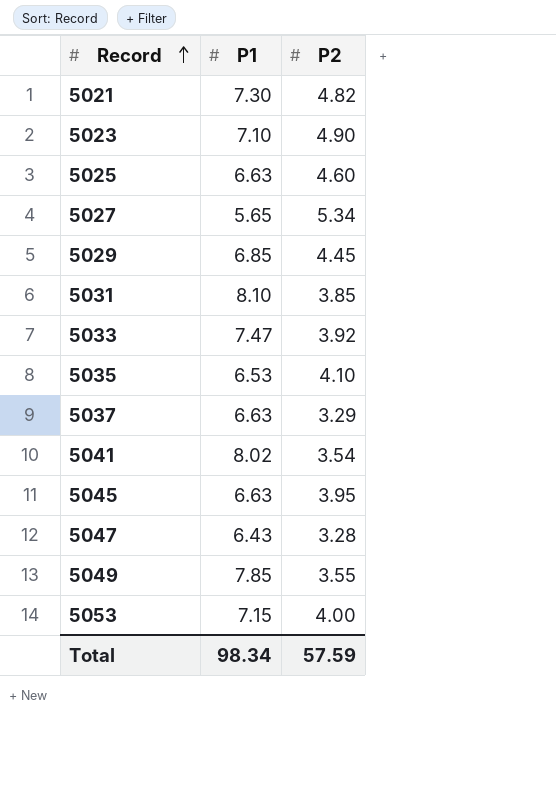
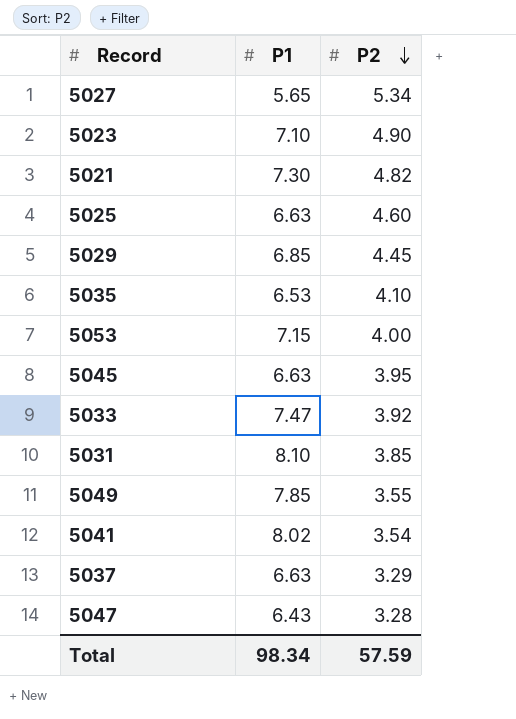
row order: Record ascending -> P2 descending

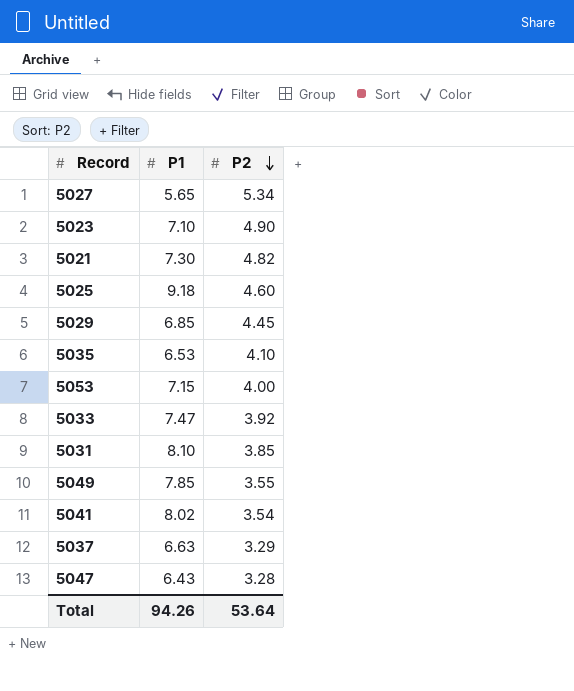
row 5045: 6.63 | 3.95 -> none
5025 | P1: 6.63 -> 9.18
Total | P1: 98.34 -> 94.26
Total | P2: 57.59 -> 53.64

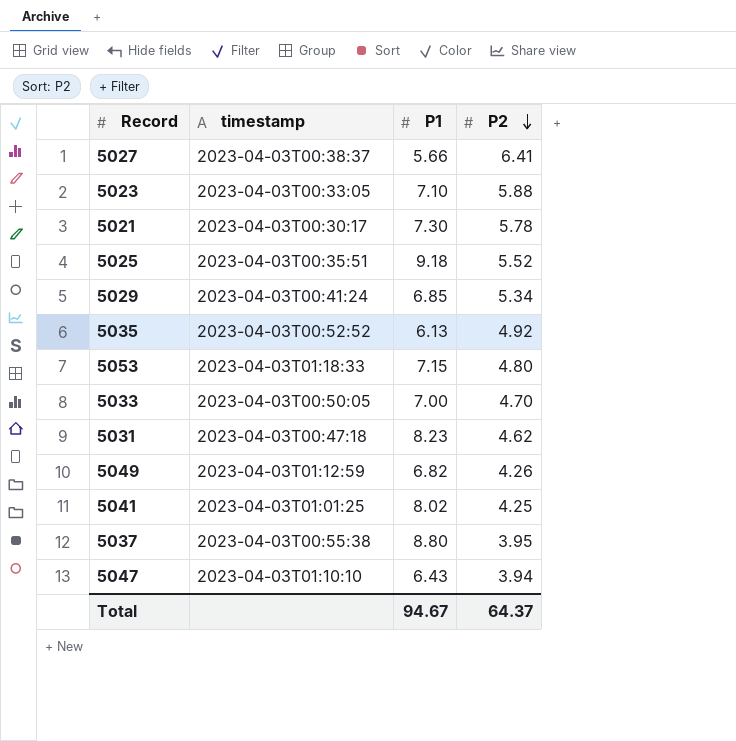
column timestamp | position: none -> 2
5027 | P1: 5.65 -> 5.66
5027 | P2: 5.34 -> 6.41
5023 | P2: 4.90 -> 5.88
5021 | P2: 4.82 -> 5.78
5025 | P2: 4.60 -> 5.52
5029 | P2: 4.45 -> 5.34
5035 | P1: 6.53 -> 6.13
5035 | P2: 4.10 -> 4.92
5053 | P2: 4.00 -> 4.80
5033 | P1: 7.47 -> 7.00
5033 | P2: 3.92 -> 4.70
5031 | P1: 8.10 -> 8.23
5031 | P2: 3.85 -> 4.62
5049 | P1: 7.85 -> 6.82
5049 | P2: 3.55 -> 4.26
5041 | P2: 3.54 -> 4.25
5037 | P1: 6.63 -> 8.80
5037 | P2: 3.29 -> 3.95
5047 | P2: 3.28 -> 3.94
Total | P1: 94.26 -> 94.67
Total | P2: 53.64 -> 64.37

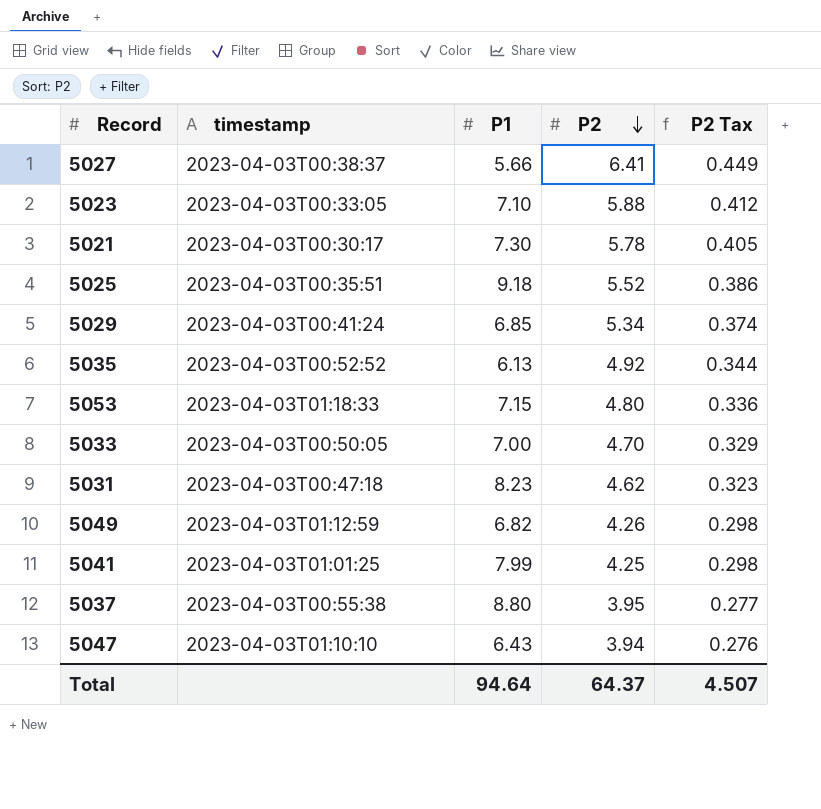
column P2 Tax | formula: none -> [P2] * 0.07
5041 | P1: 8.02 -> 7.99
Total | P1: 94.67 -> 94.64

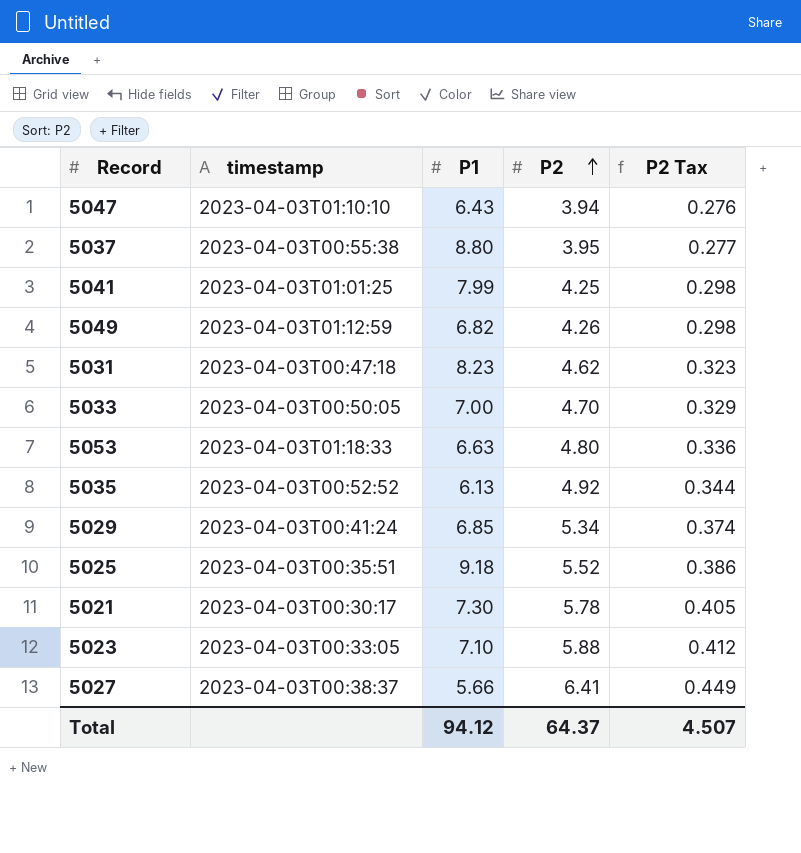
row order: P2 descending -> P2 ascending
5053 | P1: 7.15 -> 6.63
Total | P1: 94.64 -> 94.12

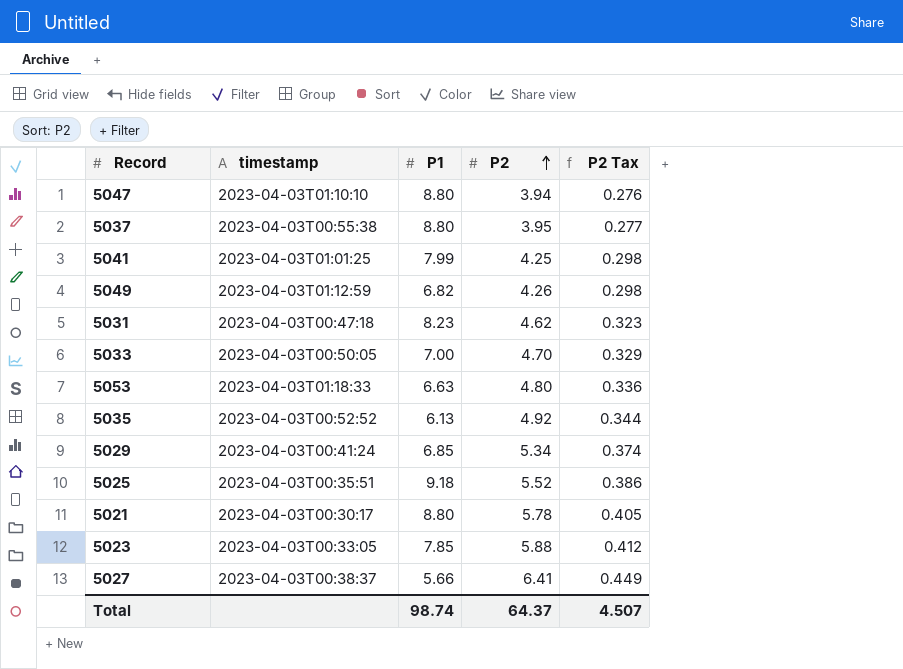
5047 | P1: 6.43 -> 8.80
5021 | P1: 7.30 -> 8.80
5023 | P1: 7.10 -> 7.85
Total | P1: 94.12 -> 98.74

